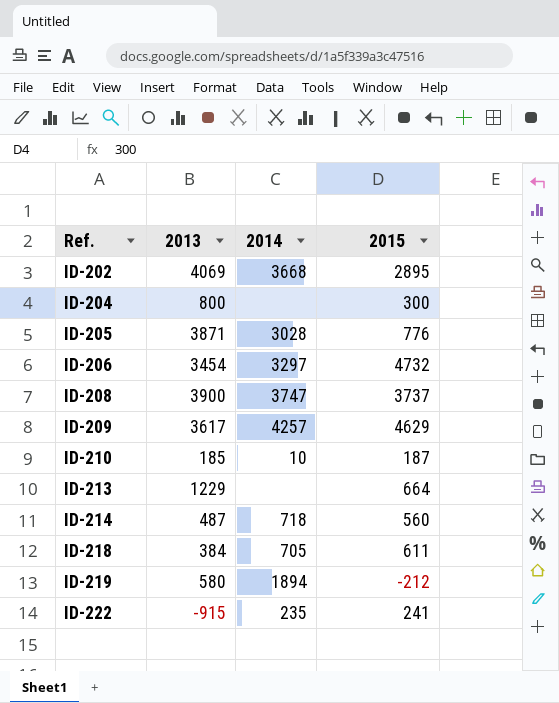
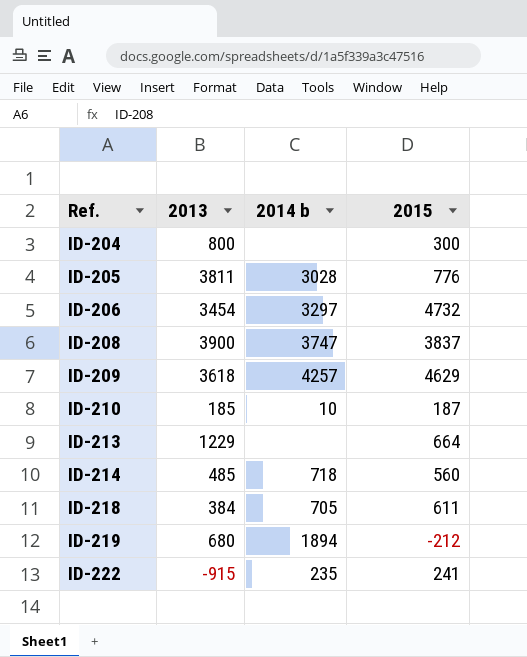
column name: 2014 -> 2014 b
row ID-202: 4069 | 3668 | 2895 -> none
ID-205 | 2013: 3871 -> 3811
ID-208 | 2015: 3737 -> 3837
ID-209 | 2013: 3617 -> 3618
ID-214 | 2013: 487 -> 485
ID-219 | 2013: 580 -> 680

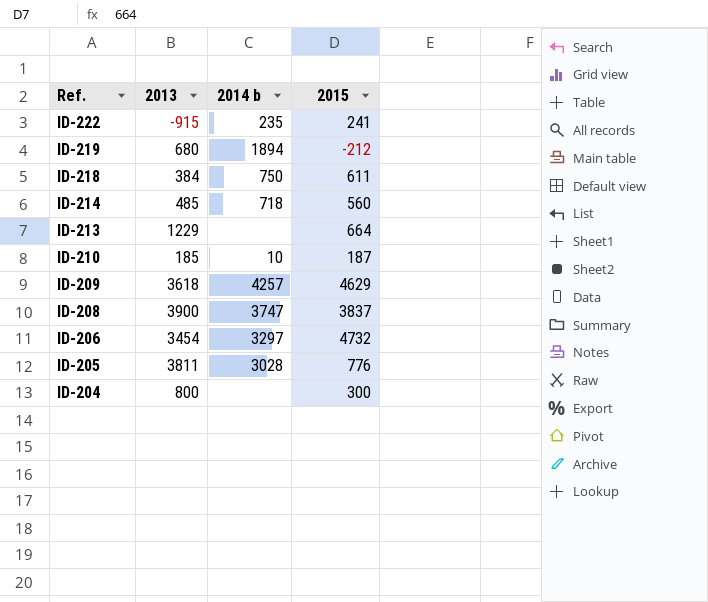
row order: Ref. ascending -> Ref. descending
ID-218 | 2014 b: 705 -> 750

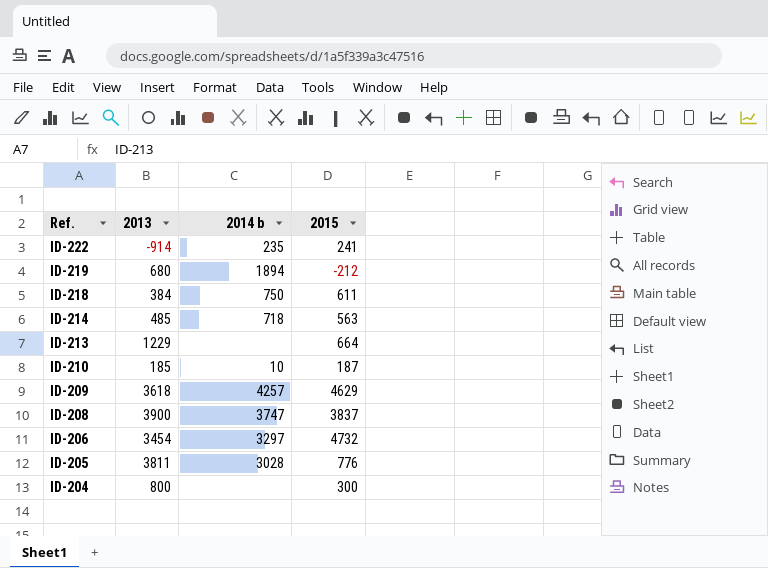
ID-222 | 2013: -915 -> -914
ID-214 | 2015: 560 -> 563

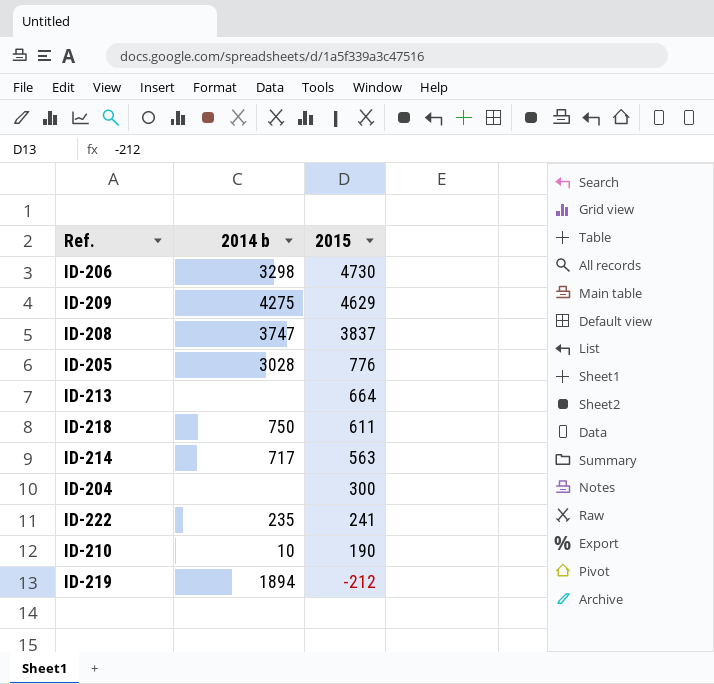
row order: Ref. descending -> 2015 descending
column 2013 | position: 2 -> none
ID-206 | 2014 b: 3297 -> 3298
ID-206 | 2015: 4732 -> 4730
ID-209 | 2014 b: 4257 -> 4275
ID-214 | 2014 b: 718 -> 717
ID-210 | 2015: 187 -> 190

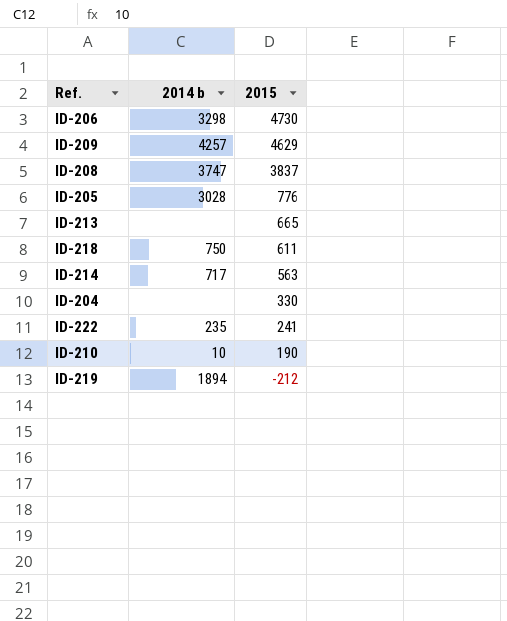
ID-209 | 2014 b: 4275 -> 4257
ID-213 | 2015: 664 -> 665
ID-204 | 2015: 300 -> 330

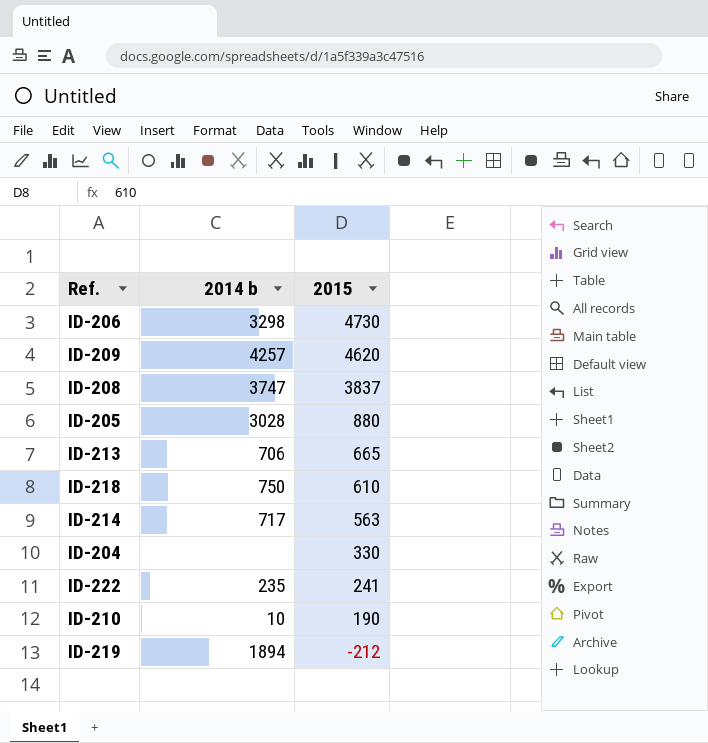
ID-209 | 2015: 4629 -> 4620
ID-205 | 2015: 776 -> 880
ID-213 | 2014 b: none -> 706
ID-218 | 2015: 611 -> 610

